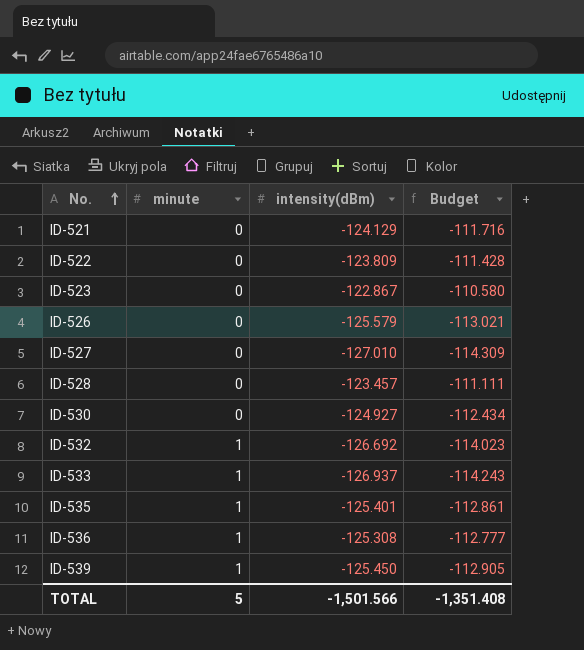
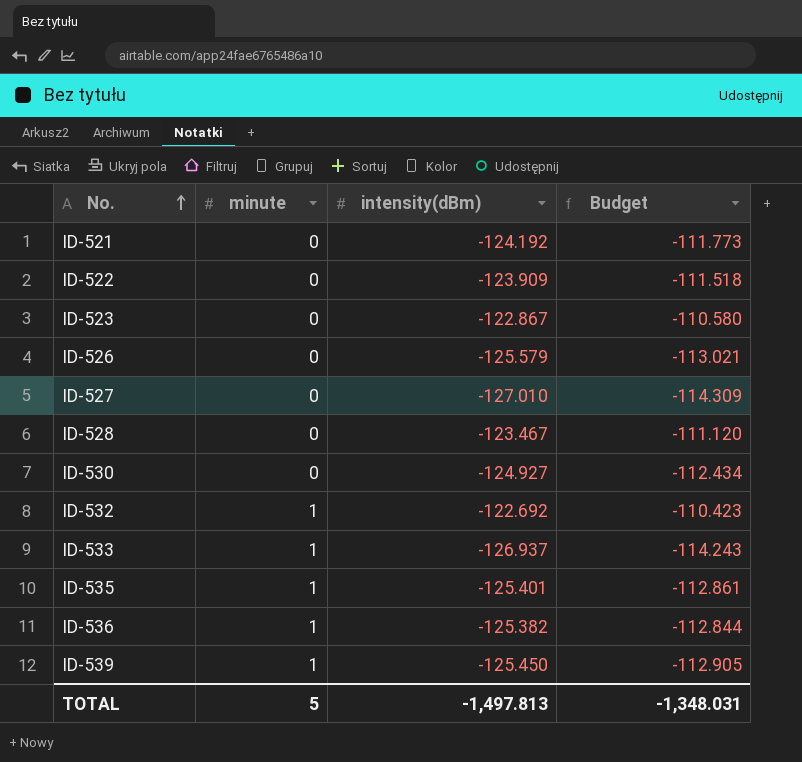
ID-521 | intensity(dBm): -124.129 -> -124.192
ID-521 | Budget: -111.716 -> -111.773
ID-522 | intensity(dBm): -123.809 -> -123.909
ID-522 | Budget: -111.428 -> -111.518
ID-528 | intensity(dBm): -123.457 -> -123.467
ID-528 | Budget: -111.111 -> -111.120
ID-532 | intensity(dBm): -126.692 -> -122.692
ID-532 | Budget: -114.023 -> -110.423
ID-536 | intensity(dBm): -125.308 -> -125.382
ID-536 | Budget: -112.777 -> -112.844
TOTAL | intensity(dBm): -1,501.566 -> -1,497.813
TOTAL | Budget: -1,351.408 -> -1,348.031

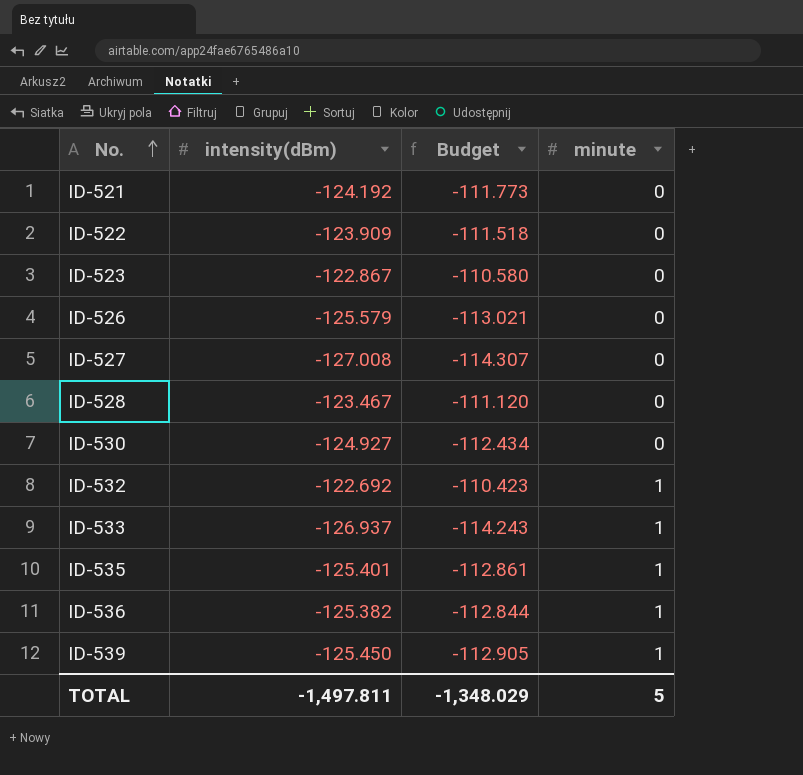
column minute | position: 2 -> 4
ID-527 | intensity(dBm): -127.010 -> -127.008
ID-527 | Budget: -114.309 -> -114.307
TOTAL | intensity(dBm): -1,497.813 -> -1,497.811
TOTAL | Budget: -1,348.031 -> -1,348.029

